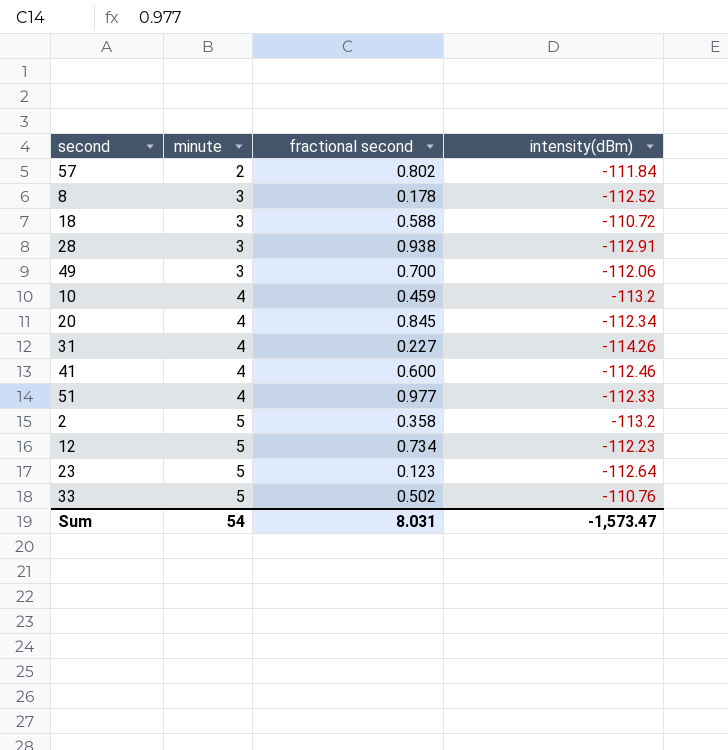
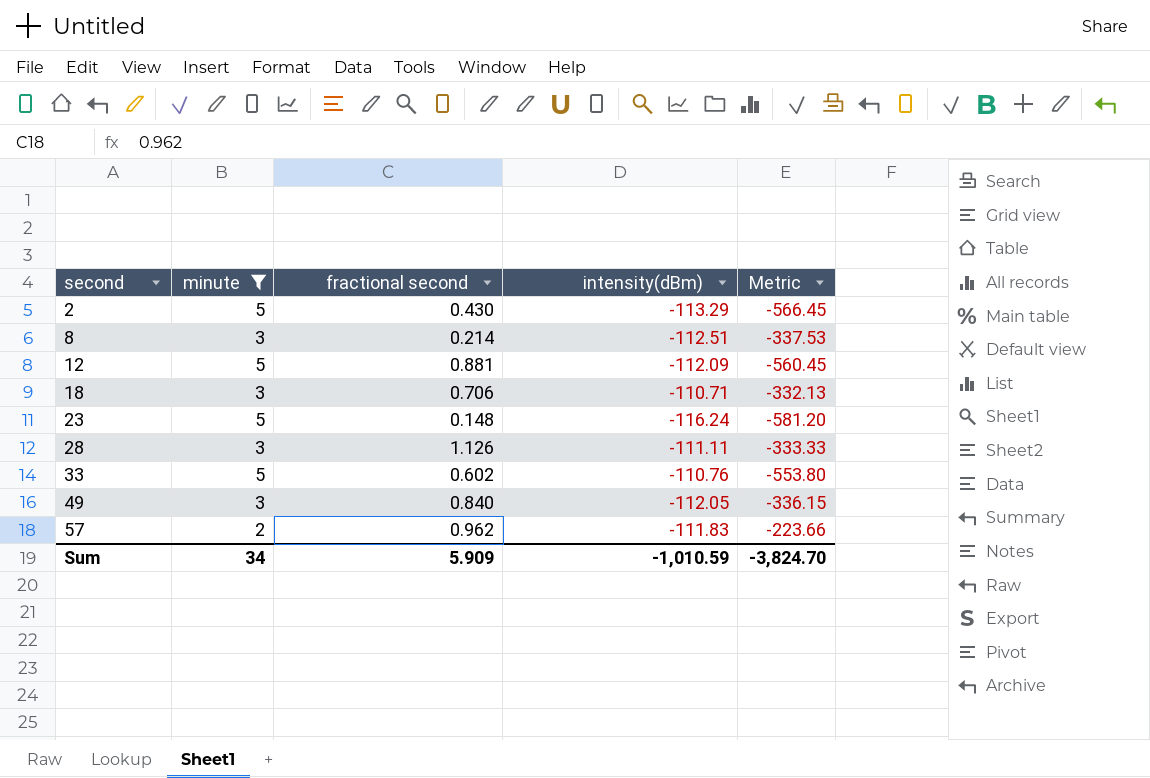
filter: none -> minute != 4
row order: minute ascending -> second ascending
column Metric | formula: none -> [minute] * [intensity(dBm)]
2 | fractional second: 0.358 -> 0.430
2 | intensity(dBm): -113.2 -> -113.29
8 | fractional second: 0.178 -> 0.214
8 | intensity(dBm): -112.52 -> -112.51
12 | fractional second: 0.734 -> 0.881
12 | intensity(dBm): -112.23 -> -112.09
18 | fractional second: 0.588 -> 0.706
18 | intensity(dBm): -110.72 -> -110.71
23 | fractional second: 0.123 -> 0.148
23 | intensity(dBm): -112.64 -> -116.24
28 | fractional second: 0.938 -> 1.126
28 | intensity(dBm): -112.91 -> -111.11
33 | fractional second: 0.502 -> 0.602
49 | fractional second: 0.700 -> 0.840
49 | intensity(dBm): -112.06 -> -112.05
57 | fractional second: 0.802 -> 0.962
57 | intensity(dBm): -111.84 -> -111.83
Sum | minute: 54 -> 34
Sum | fractional second: 8.031 -> 5.909
Sum | intensity(dBm): -1,573.47 -> -1,010.59

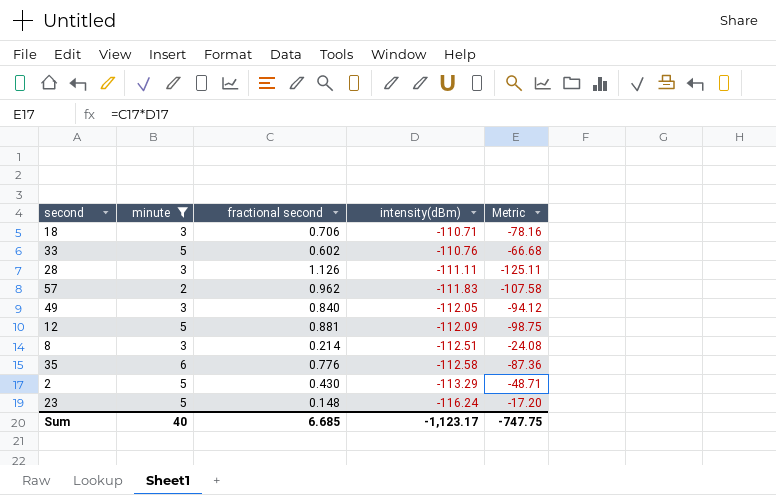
row order: second ascending -> intensity(dBm) descending
column Metric | formula: [minute] * [intensity(dBm)] -> [fractional second] * [intensity(dBm)]
row 35: none -> 6 | 0.776 | -112.58 | -87.36
Sum | minute: 34 -> 40
Sum | fractional second: 5.909 -> 6.685
Sum | intensity(dBm): -1,010.59 -> -1,123.17
Sum | Metric: -3,824.70 -> -747.75

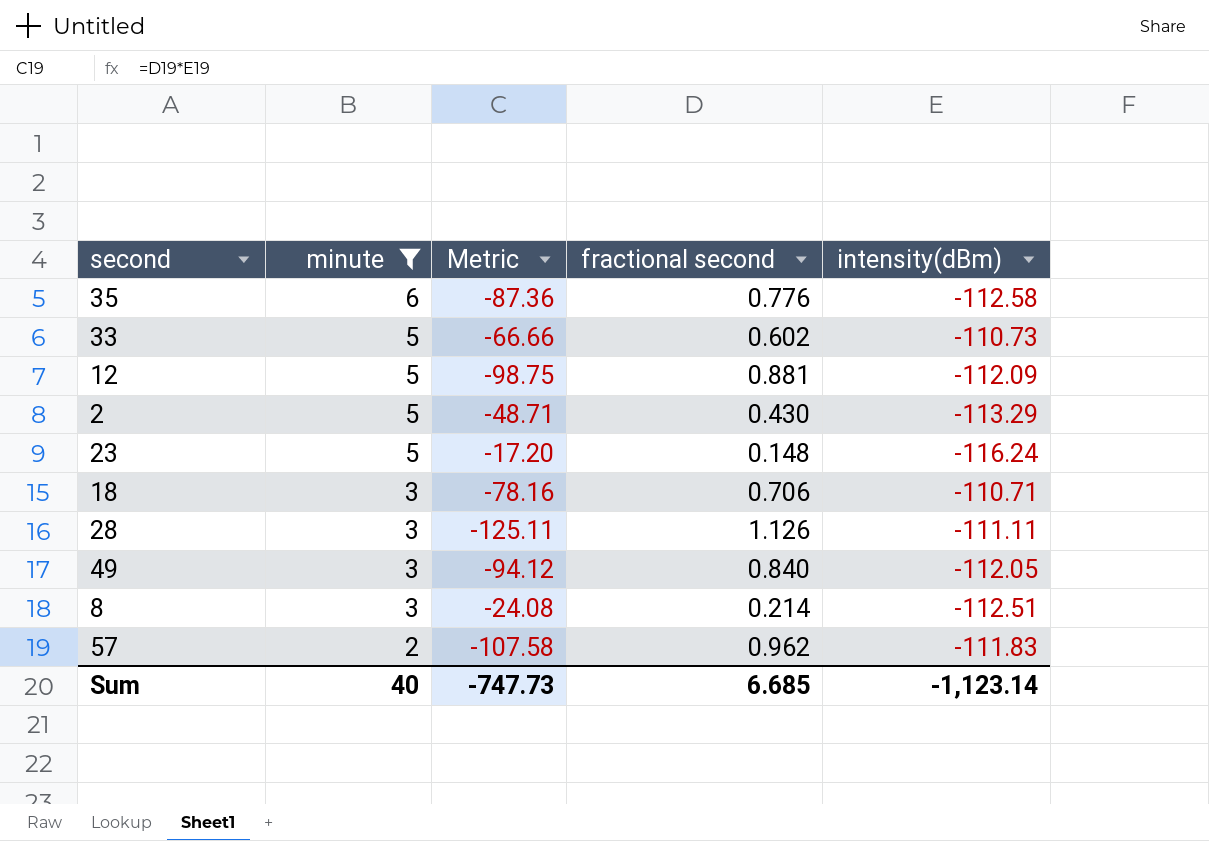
row order: intensity(dBm) descending -> minute descending
column Metric | position: 5 -> 3
33 | Metric: -66.68 -> -66.66
33 | intensity(dBm): -110.76 -> -110.73
Sum | Metric: -747.75 -> -747.73
Sum | intensity(dBm): -1,123.17 -> -1,123.14

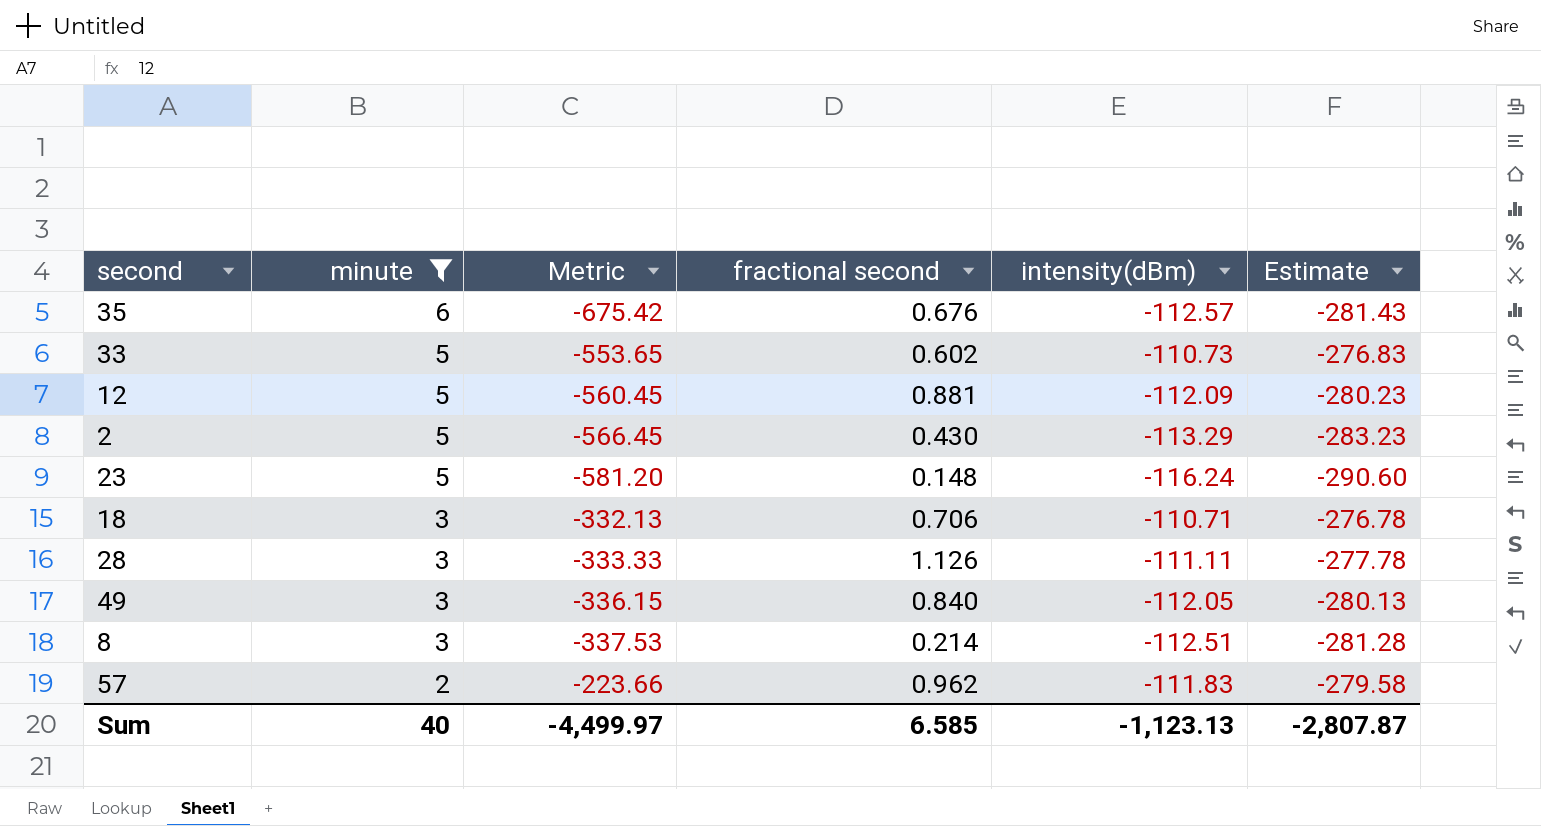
column Metric | formula: [fractional second] * [intensity(dBm)] -> [minute] * [intensity(dBm)]
column Estimate | formula: none -> [intensity(dBm)] * 2.5
35 | fractional second: 0.776 -> 0.676
35 | intensity(dBm): -112.58 -> -112.57
Sum | Metric: -747.73 -> -4,499.97
Sum | fractional second: 6.685 -> 6.585
Sum | intensity(dBm): -1,123.14 -> -1,123.13

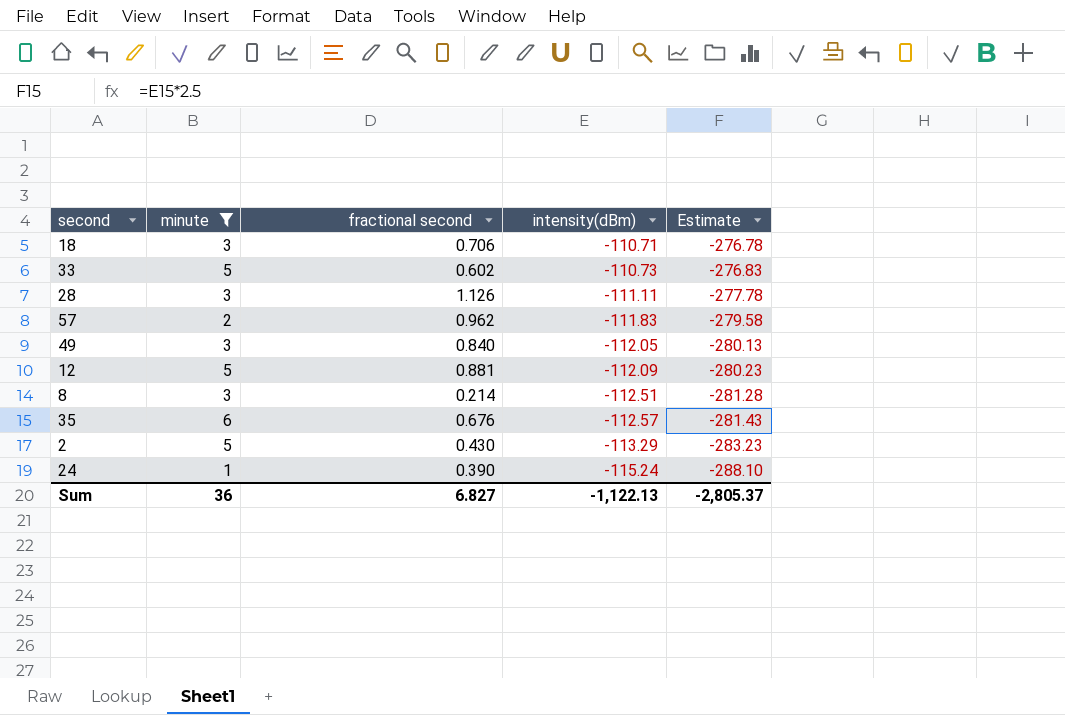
row order: minute descending -> intensity(dBm) descending
column Metric | formula: [minute] * [intensity(dBm)] -> none
row 23: 5 | -581.20 | 0.148 | -116.24 | -290.60 -> none
row 24: none -> 1 | 0.390 | -115.24 | -288.10
Sum | minute: 40 -> 36
Sum | fractional second: 6.585 -> 6.827
Sum | intensity(dBm): -1,123.13 -> -1,122.13
Sum | Estimate: -2,807.87 -> -2,805.37

